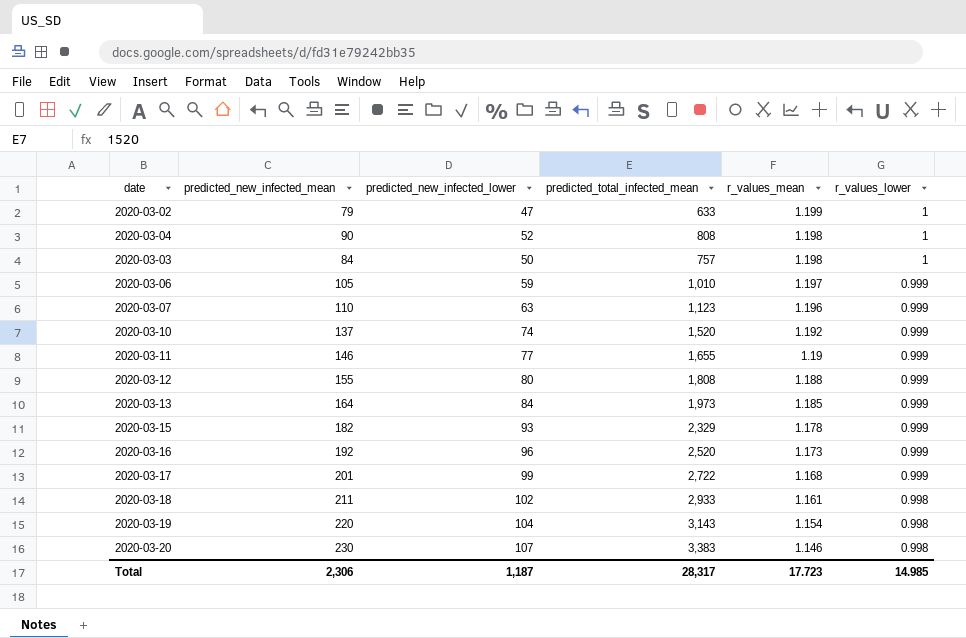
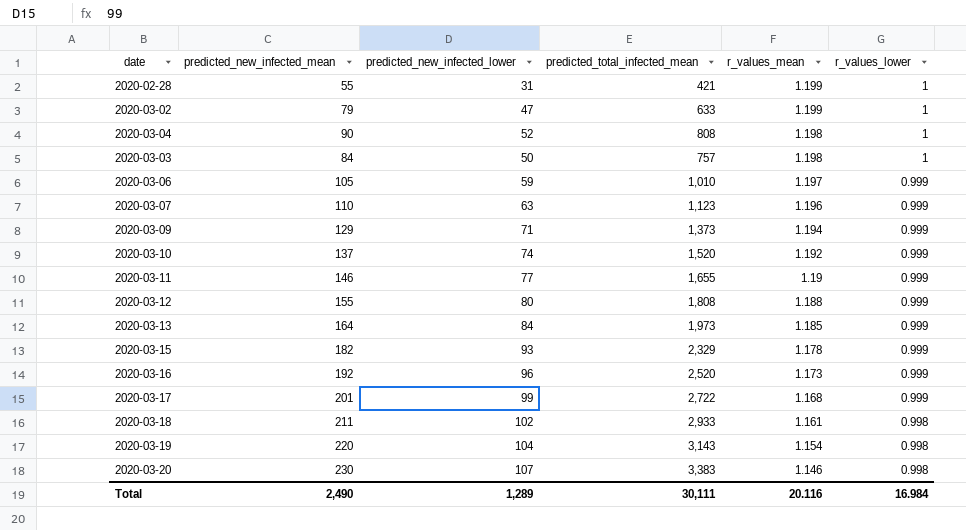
row 2020-02-28: none -> 55 | 31 | 421 | 1.199 | 1
row 2020-03-09: none -> 129 | 71 | 1,373 | 1.194 | 0.999
Total | predicted_new_infected_mean: 2,306 -> 2,490
Total | predicted_new_infected_lower: 1,187 -> 1,289
Total | predicted_total_infected_mean: 28,317 -> 30,111
Total | r_values_mean: 17.723 -> 20.116
Total | r_values_lower: 14.985 -> 16.984

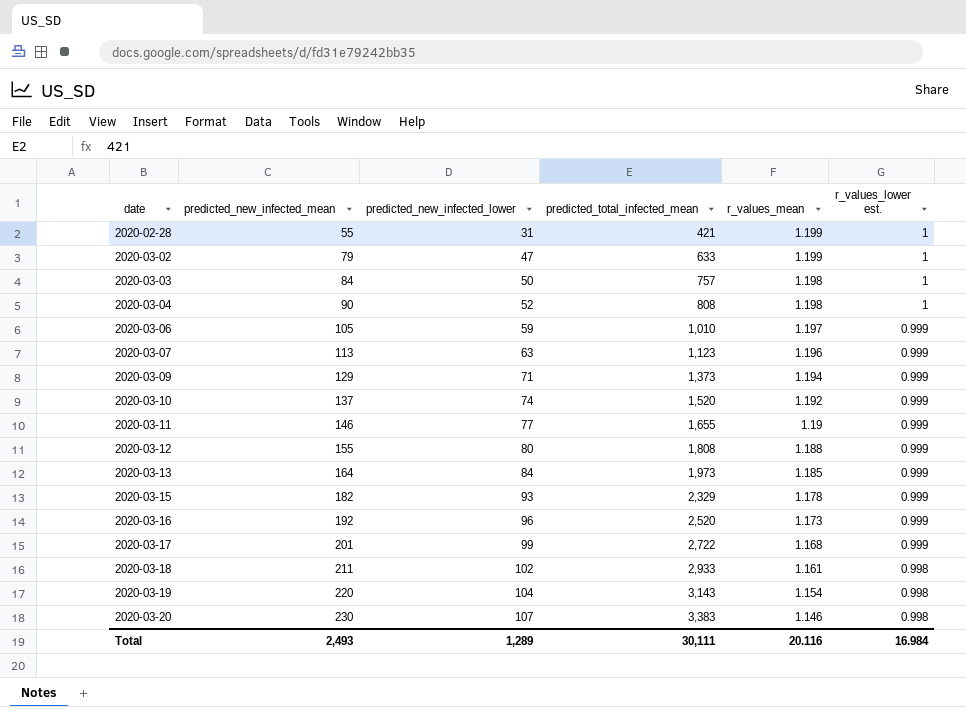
row order: r_values_mean descending -> date ascending
column name: r_values_lower -> r_values_lower est.
2020-03-07 | predicted_new_infected_mean: 110 -> 113
Total | predicted_new_infected_mean: 2,490 -> 2,493

